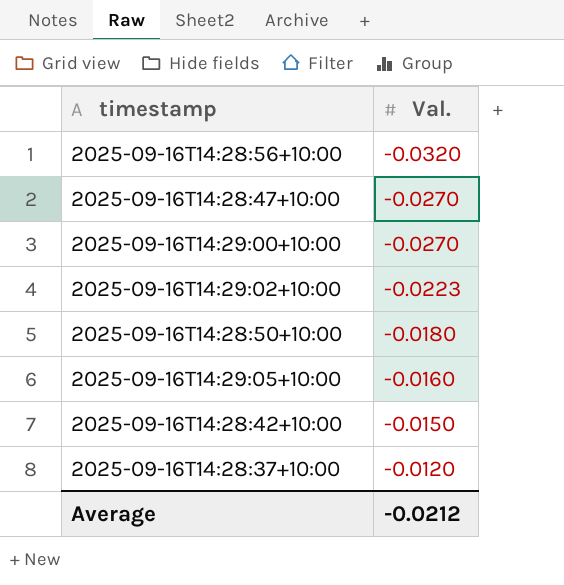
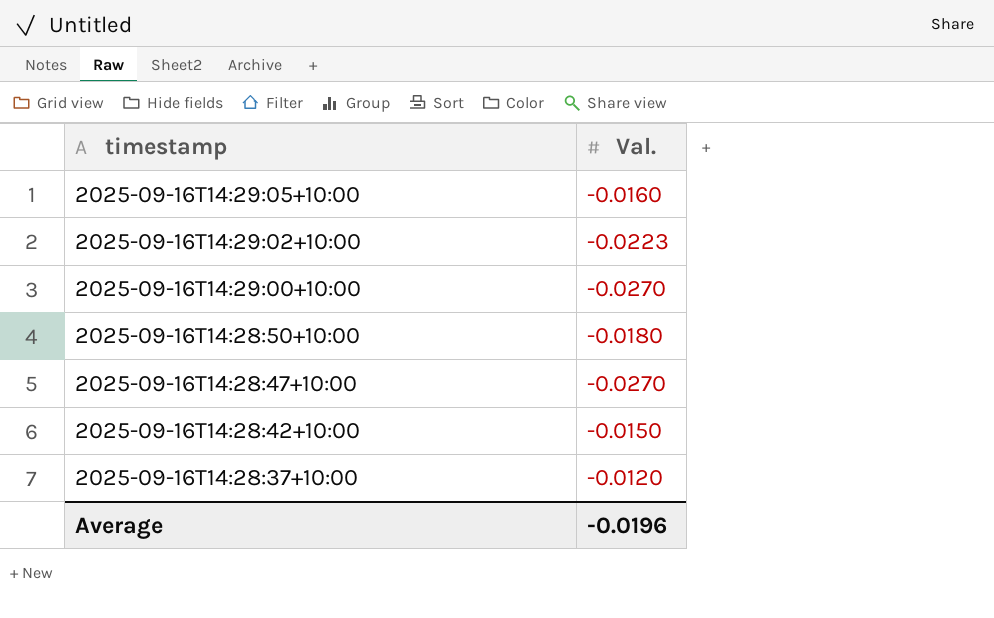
row order: Val. ascending -> timestamp descending
row 2025-09-16T14:28:56+10:00: -0.0320 -> none
Average | Val.: -0.0212 -> -0.0196

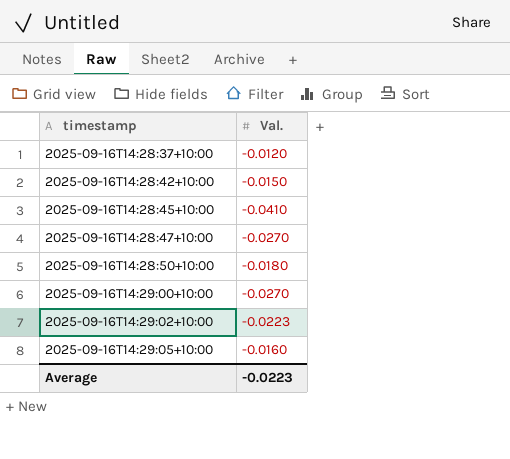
row order: timestamp descending -> timestamp ascending
row 2025-09-16T14:28:45+10:00: none -> -0.0410
Average | Val.: -0.0196 -> -0.0223

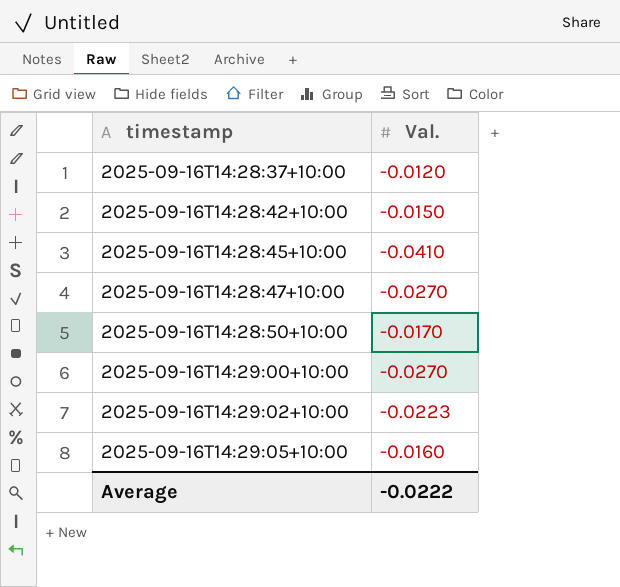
2025-09-16T14:28:50+10:00 | Val.: -0.0180 -> -0.0170
Average | Val.: -0.0223 -> -0.0222

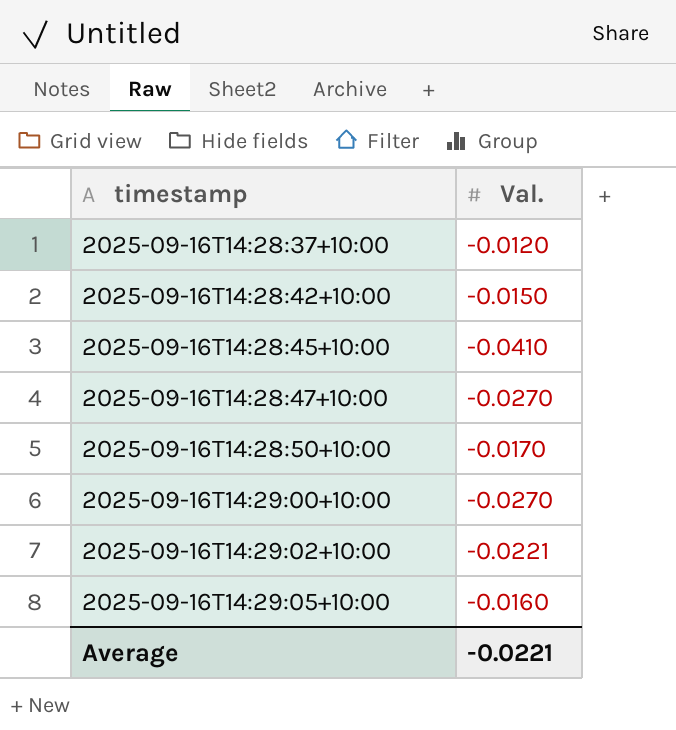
2025-09-16T14:29:02+10:00 | Val.: -0.0223 -> -0.0221
Average | Val.: -0.0222 -> -0.0221

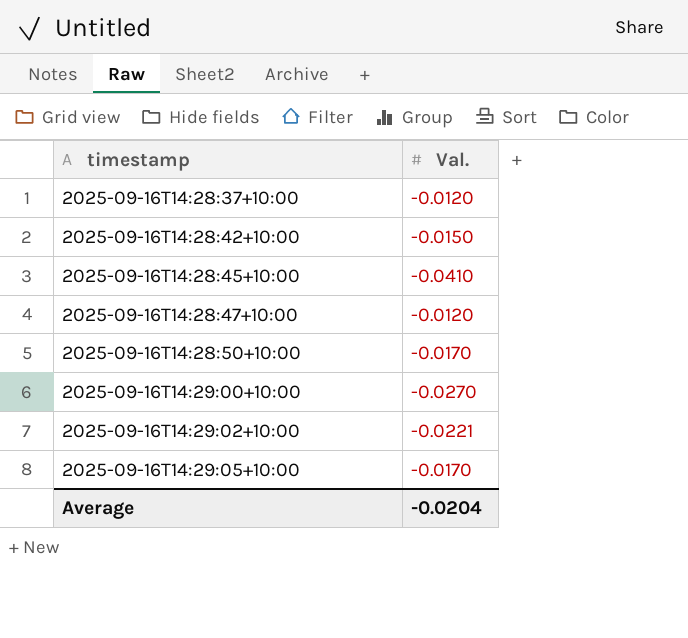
2025-09-16T14:28:47+10:00 | Val.: -0.0270 -> -0.0120
2025-09-16T14:29:05+10:00 | Val.: -0.0160 -> -0.0170
Average | Val.: -0.0221 -> -0.0204

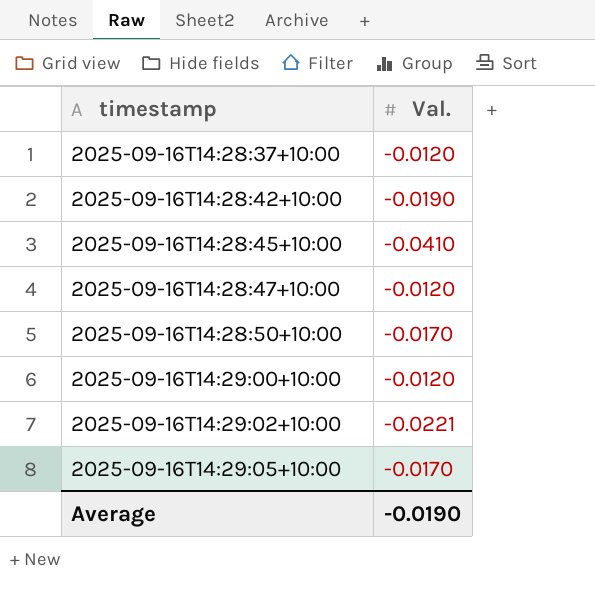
2025-09-16T14:28:42+10:00 | Val.: -0.0150 -> -0.0190
2025-09-16T14:29:00+10:00 | Val.: -0.0270 -> -0.0120
Average | Val.: -0.0204 -> -0.0190

